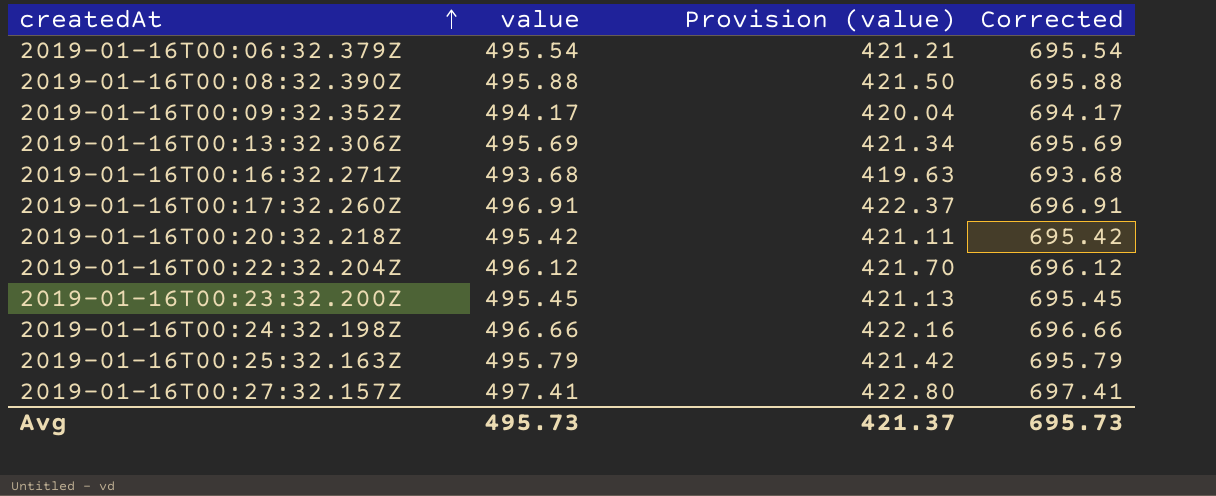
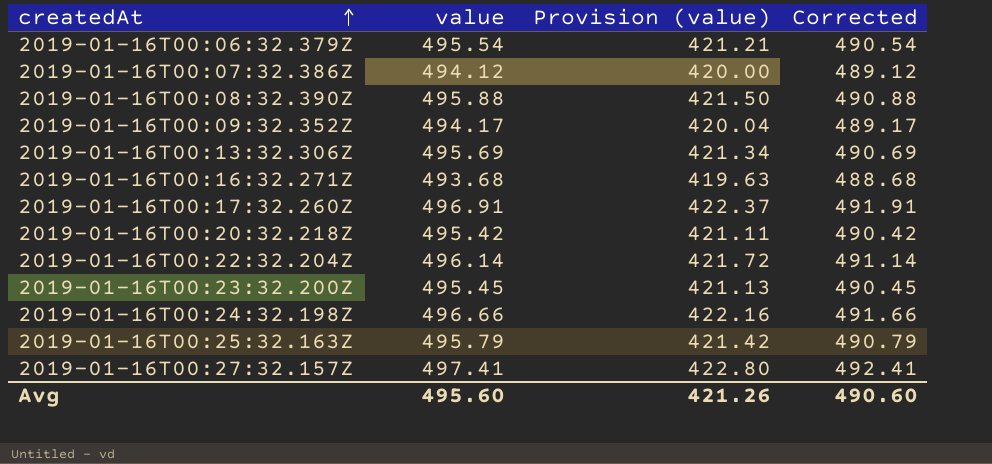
column Corrected | formula: [value] + 200 -> [value] - 5
row 2019-01-16T00:07:32.386Z: none -> 494.12 | 420.00 | 489.12
2019-01-16T00:22:32.204Z | value: 496.12 -> 496.14
2019-01-16T00:22:32.204Z | Provision (value): 421.70 -> 421.72
Avg | value: 495.73 -> 495.60
Avg | Provision (value): 421.37 -> 421.26
Avg | Corrected: 695.73 -> 490.60

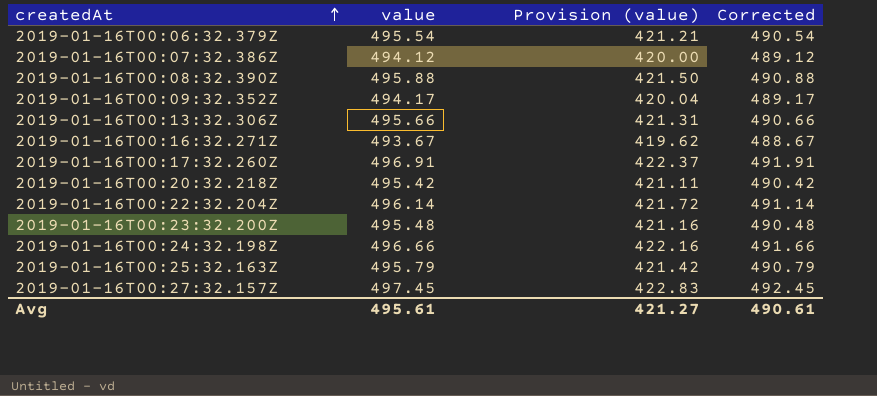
2019-01-16T00:13:32.306Z | value: 495.69 -> 495.66
2019-01-16T00:13:32.306Z | Provision (value): 421.34 -> 421.31
2019-01-16T00:13:32.306Z | Corrected: 490.69 -> 490.66
2019-01-16T00:16:32.271Z | value: 493.68 -> 493.67
2019-01-16T00:16:32.271Z | Provision (value): 419.63 -> 419.62
2019-01-16T00:16:32.271Z | Corrected: 488.68 -> 488.67
2019-01-16T00:23:32.200Z | value: 495.45 -> 495.48
2019-01-16T00:23:32.200Z | Provision (value): 421.13 -> 421.16
2019-01-16T00:23:32.200Z | Corrected: 490.45 -> 490.48
2019-01-16T00:27:32.157Z | value: 497.41 -> 497.45
2019-01-16T00:27:32.157Z | Provision (value): 422.80 -> 422.83
2019-01-16T00:27:32.157Z | Corrected: 492.41 -> 492.45
Avg | value: 495.60 -> 495.61
Avg | Provision (value): 421.26 -> 421.27
Avg | Corrected: 490.60 -> 490.61

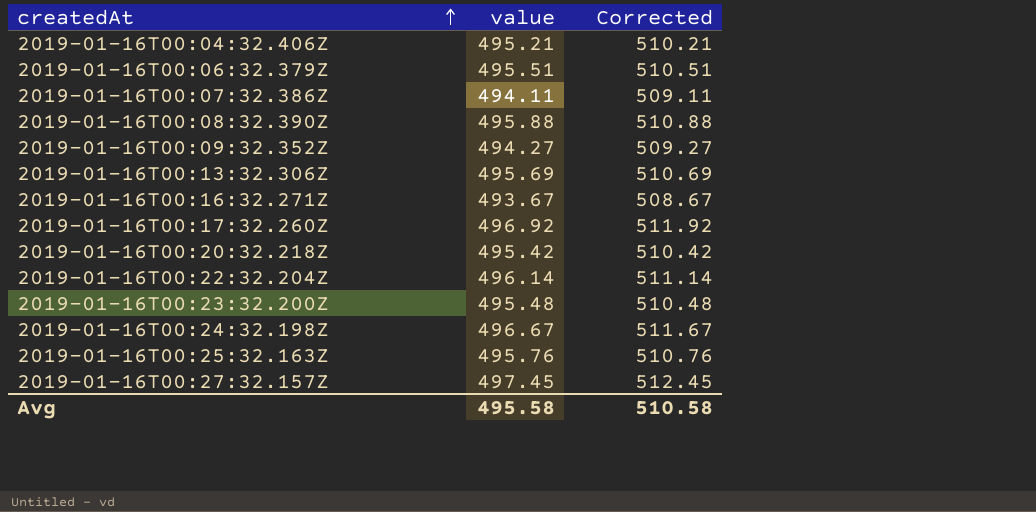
column Provision (value) | formula: [value] * 0.85 -> none
column Corrected | formula: [value] - 5 -> [value] + 15
row 2019-01-16T00:04:32.406Z: none -> 495.21 | 510.21
2019-01-16T00:06:32.379Z | value: 495.54 -> 495.51
2019-01-16T00:07:32.386Z | value: 494.12 -> 494.11
2019-01-16T00:09:32.352Z | value: 494.17 -> 494.27
2019-01-16T00:13:32.306Z | value: 495.66 -> 495.69
2019-01-16T00:17:32.260Z | value: 496.91 -> 496.92
2019-01-16T00:24:32.198Z | value: 496.66 -> 496.67
2019-01-16T00:25:32.163Z | value: 495.79 -> 495.76
Avg | value: 495.61 -> 495.58
Avg | Corrected: 490.61 -> 510.58

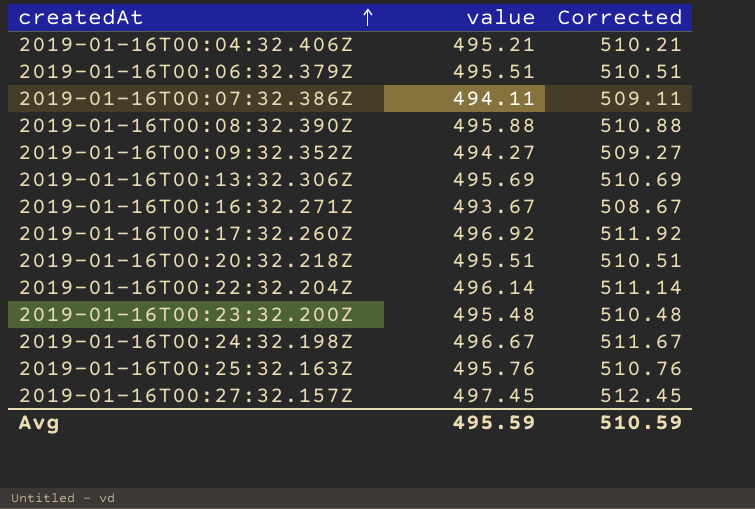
2019-01-16T00:20:32.218Z | value: 495.42 -> 495.51
2019-01-16T00:20:32.218Z | Corrected: 510.42 -> 510.51
Avg | value: 495.58 -> 495.59
Avg | Corrected: 510.58 -> 510.59

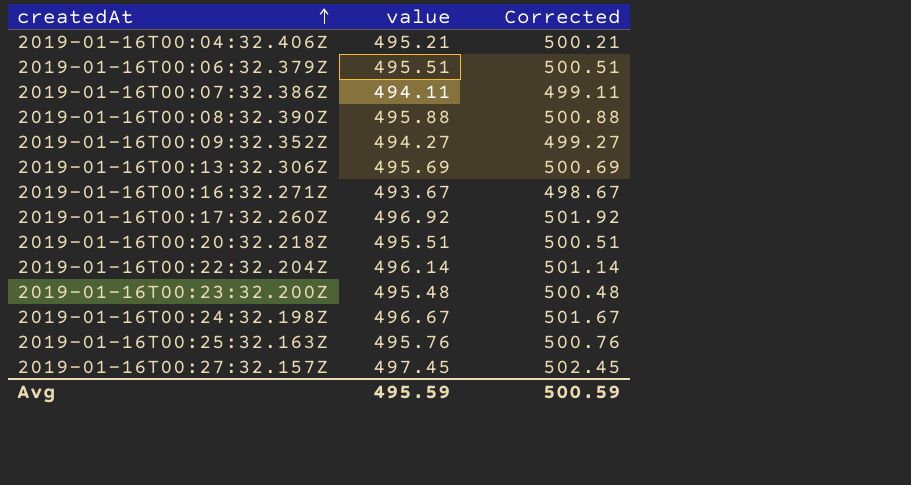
column Corrected | formula: [value] + 15 -> [value] + 5
Avg | Corrected: 510.59 -> 500.59

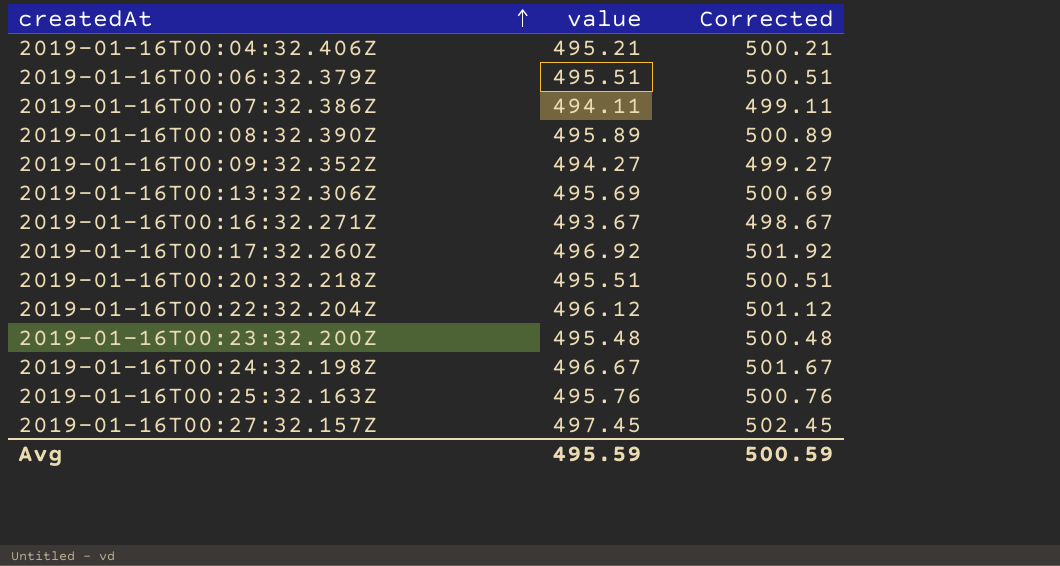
2019-01-16T00:08:32.390Z | value: 495.88 -> 495.89
2019-01-16T00:08:32.390Z | Corrected: 500.88 -> 500.89
2019-01-16T00:22:32.204Z | value: 496.14 -> 496.12
2019-01-16T00:22:32.204Z | Corrected: 501.14 -> 501.12

